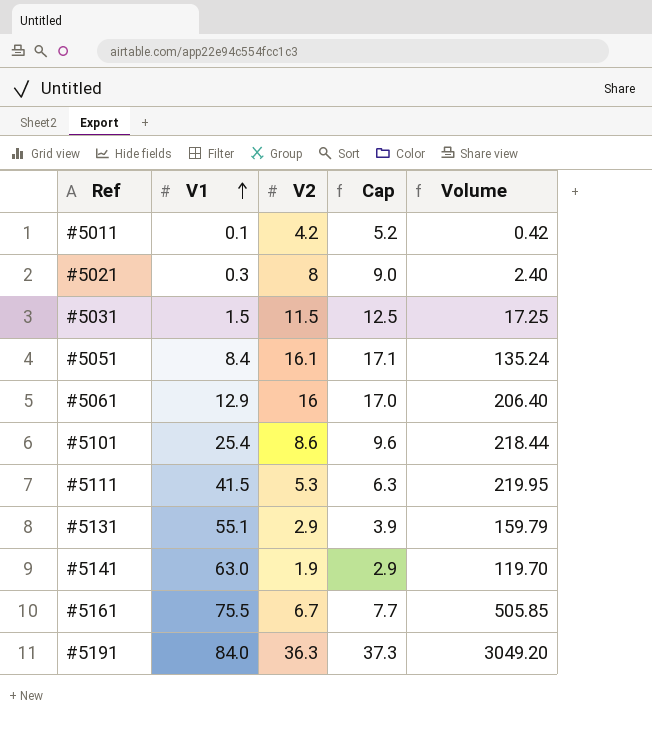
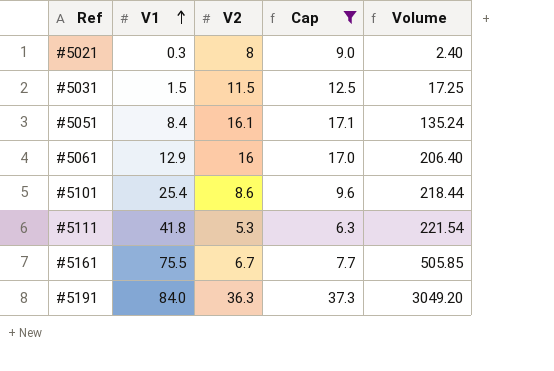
filter: none -> Cap >= 6.3
#5111 | V1: 41.5 -> 41.8
#5111 | Volume: 219.95 -> 221.54

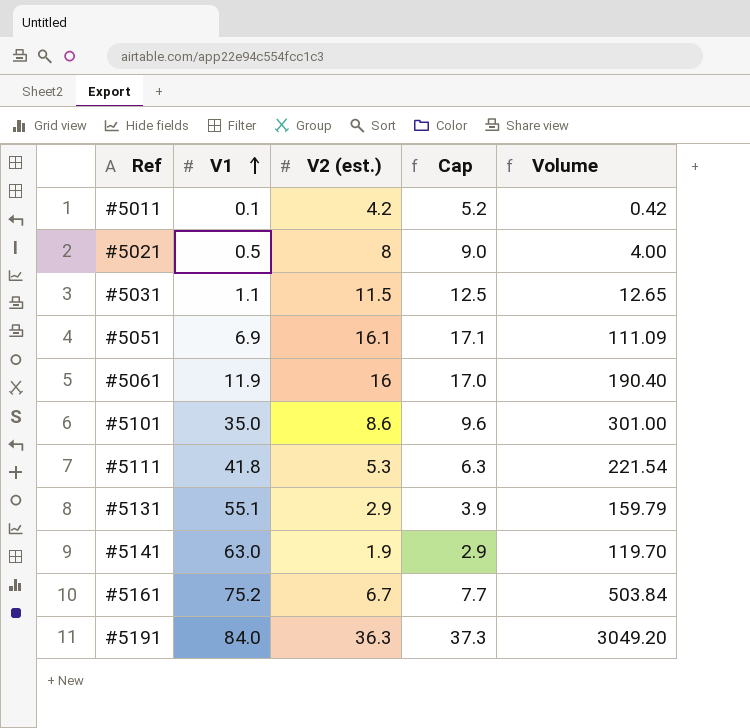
filter: Cap >= 6.3 -> none
column name: V2 -> V2 (est.)
#5021 | V1: 0.3 -> 0.5
#5021 | Volume: 2.40 -> 4.00
#5031 | V1: 1.5 -> 1.1
#5031 | Volume: 17.25 -> 12.65
#5051 | V1: 8.4 -> 6.9
#5051 | Volume: 135.24 -> 111.09
#5061 | V1: 12.9 -> 11.9
#5061 | Volume: 206.40 -> 190.40
#5101 | V1: 25.4 -> 35.0
#5101 | Volume: 218.44 -> 301.00
#5161 | V1: 75.5 -> 75.2
#5161 | Volume: 505.85 -> 503.84

